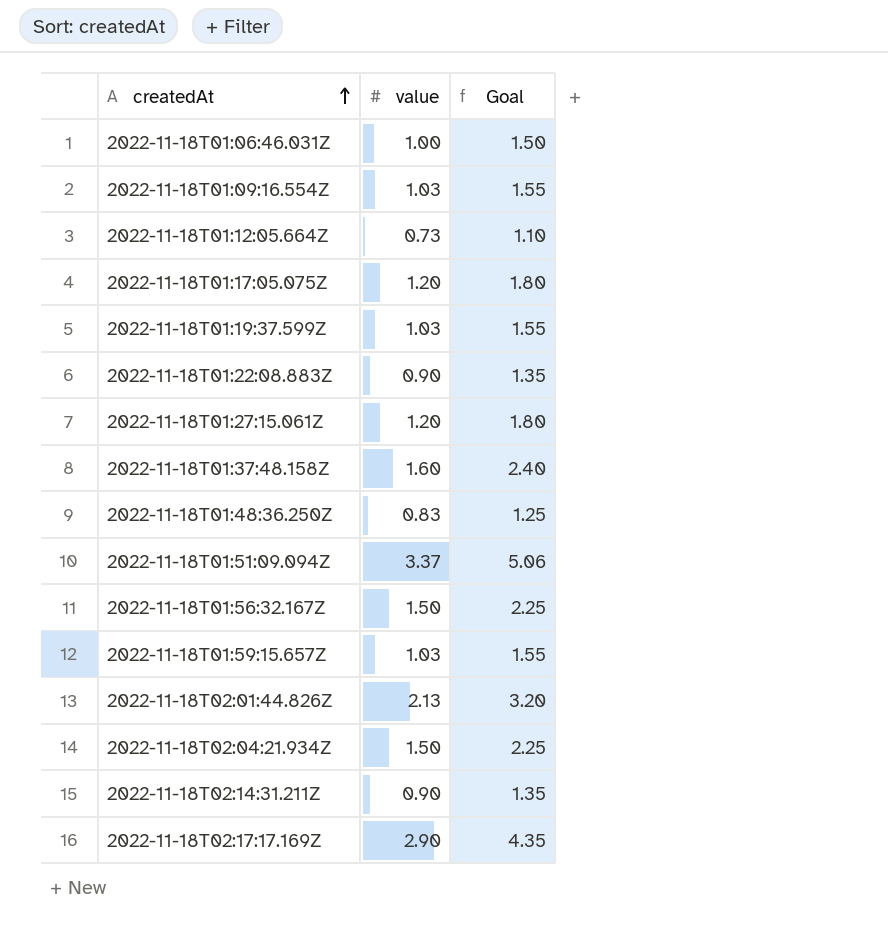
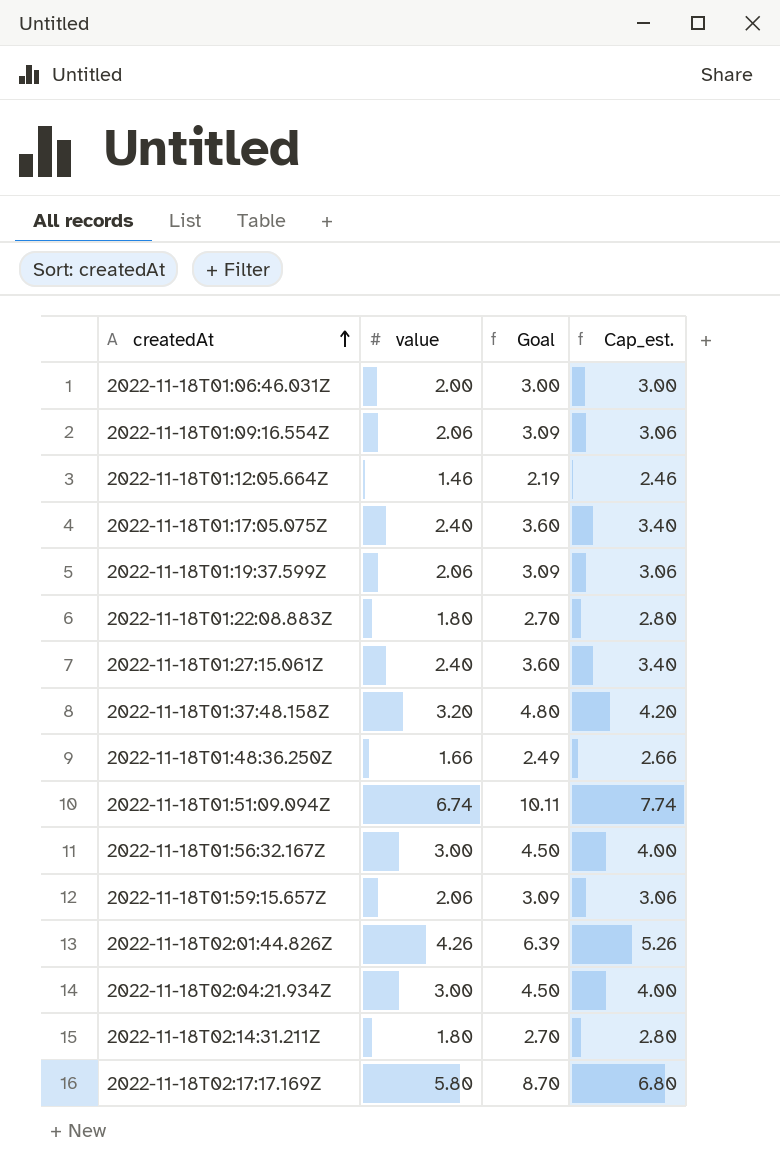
column Cap_est. | formula: none -> [value] + 1
2022-11-18T01:06:46.031Z | value: 1.00 -> 2.00
2022-11-18T01:06:46.031Z | Goal: 1.50 -> 3.00
2022-11-18T01:09:16.554Z | value: 1.03 -> 2.06
2022-11-18T01:09:16.554Z | Goal: 1.55 -> 3.09
2022-11-18T01:12:05.664Z | value: 0.73 -> 1.46
2022-11-18T01:12:05.664Z | Goal: 1.10 -> 2.19
2022-11-18T01:17:05.075Z | value: 1.20 -> 2.40
2022-11-18T01:17:05.075Z | Goal: 1.80 -> 3.60
2022-11-18T01:19:37.599Z | value: 1.03 -> 2.06
2022-11-18T01:19:37.599Z | Goal: 1.55 -> 3.09
2022-11-18T01:22:08.883Z | value: 0.90 -> 1.80
2022-11-18T01:22:08.883Z | Goal: 1.35 -> 2.70
2022-11-18T01:27:15.061Z | value: 1.20 -> 2.40
2022-11-18T01:27:15.061Z | Goal: 1.80 -> 3.60
2022-11-18T01:37:48.158Z | value: 1.60 -> 3.20
2022-11-18T01:37:48.158Z | Goal: 2.40 -> 4.80
2022-11-18T01:48:36.250Z | value: 0.83 -> 1.66
2022-11-18T01:48:36.250Z | Goal: 1.25 -> 2.49
2022-11-18T01:51:09.094Z | value: 3.37 -> 6.74
2022-11-18T01:51:09.094Z | Goal: 5.06 -> 10.11
2022-11-18T01:56:32.167Z | value: 1.50 -> 3.00
2022-11-18T01:56:32.167Z | Goal: 2.25 -> 4.50
2022-11-18T01:59:15.657Z | value: 1.03 -> 2.06
2022-11-18T01:59:15.657Z | Goal: 1.55 -> 3.09
2022-11-18T02:01:44.826Z | value: 2.13 -> 4.26
2022-11-18T02:01:44.826Z | Goal: 3.20 -> 6.39
2022-11-18T02:04:21.934Z | value: 1.50 -> 3.00
2022-11-18T02:04:21.934Z | Goal: 2.25 -> 4.50
2022-11-18T02:14:31.211Z | value: 0.90 -> 1.80
2022-11-18T02:14:31.211Z | Goal: 1.35 -> 2.70
2022-11-18T02:17:17.169Z | value: 2.90 -> 5.80
2022-11-18T02:17:17.169Z | Goal: 4.35 -> 8.70

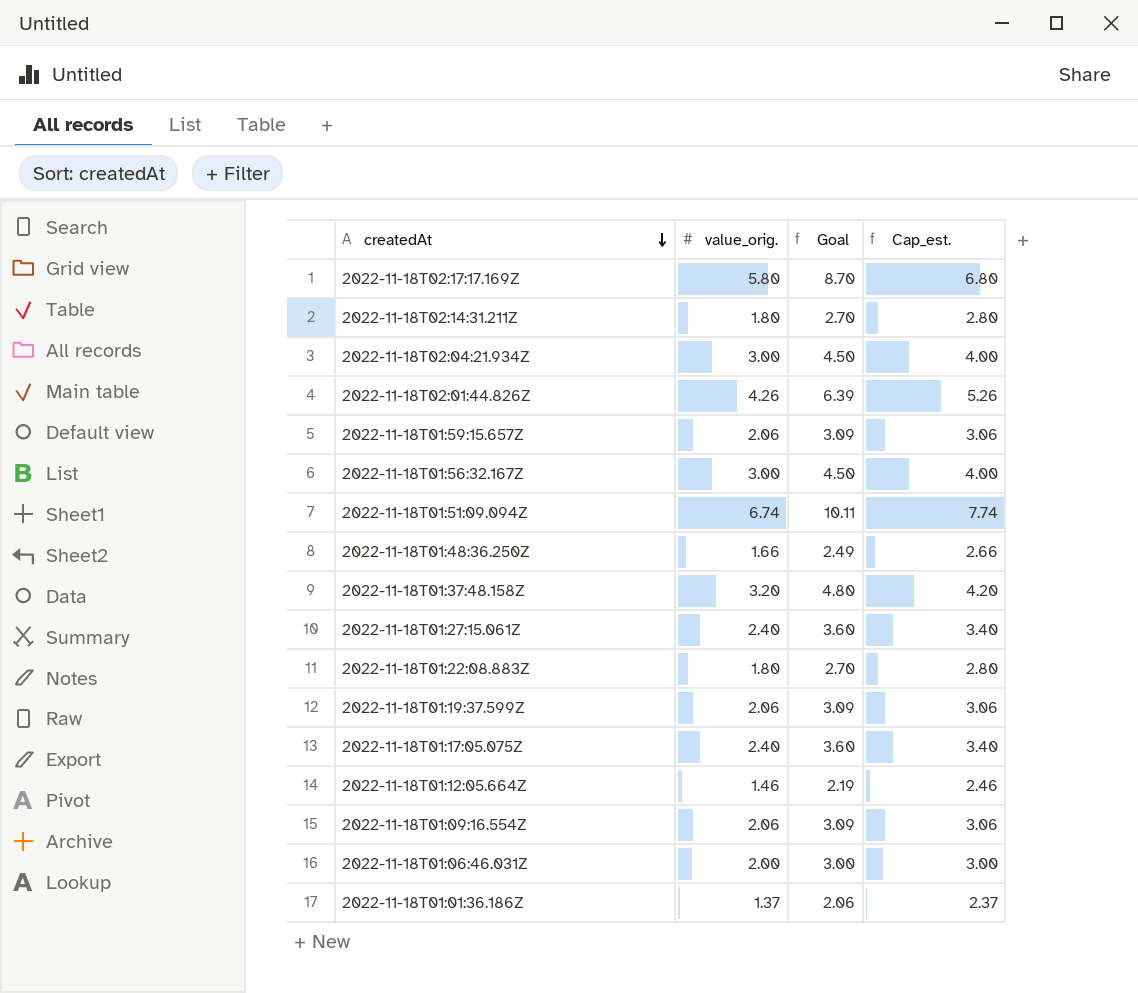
row order: createdAt ascending -> createdAt descending
column name: value -> value_orig.
row 2022-11-18T01:01:36.186Z: none -> 1.37 | 2.06 | 2.37

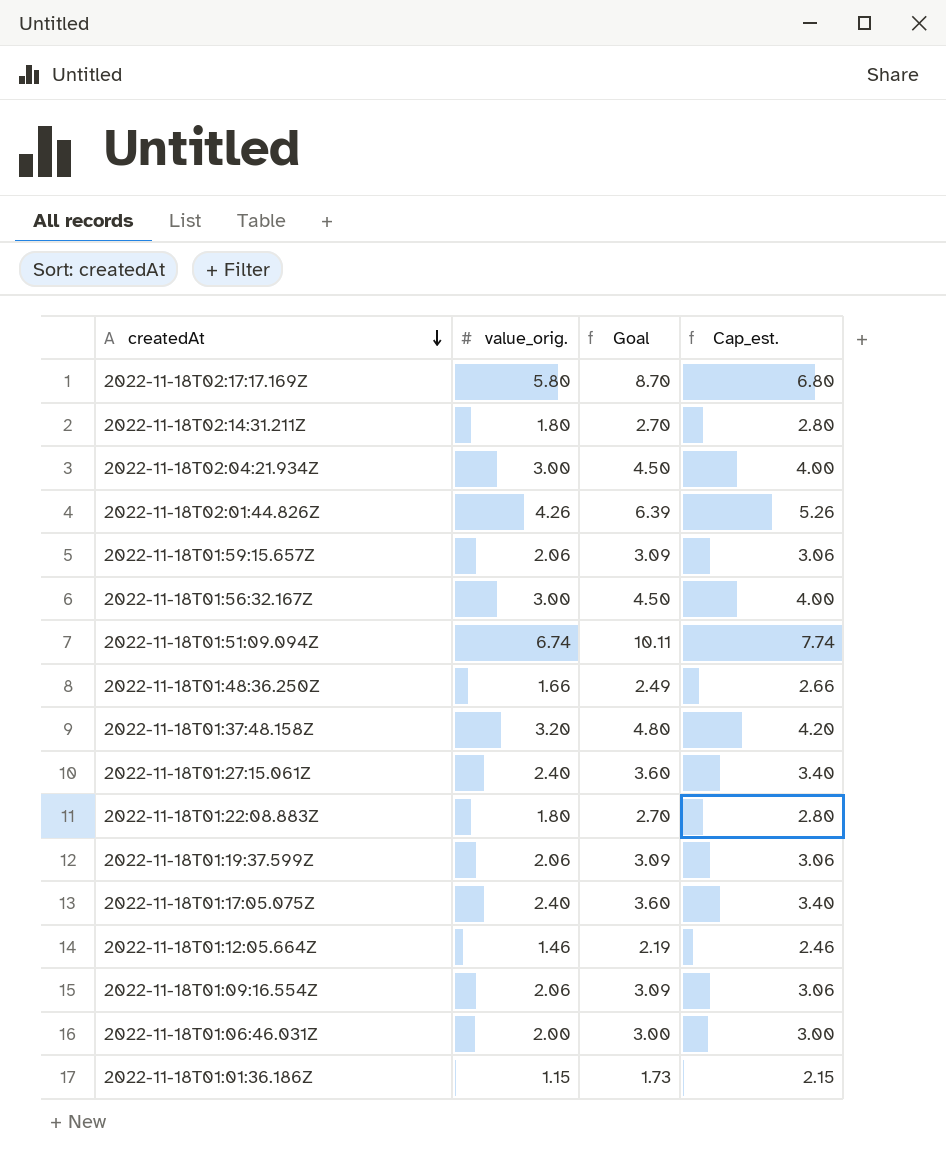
2022-11-18T01:01:36.186Z | value_orig.: 1.37 -> 1.15
2022-11-18T01:01:36.186Z | Goal: 2.06 -> 1.73
2022-11-18T01:01:36.186Z | Cap_est.: 2.37 -> 2.15

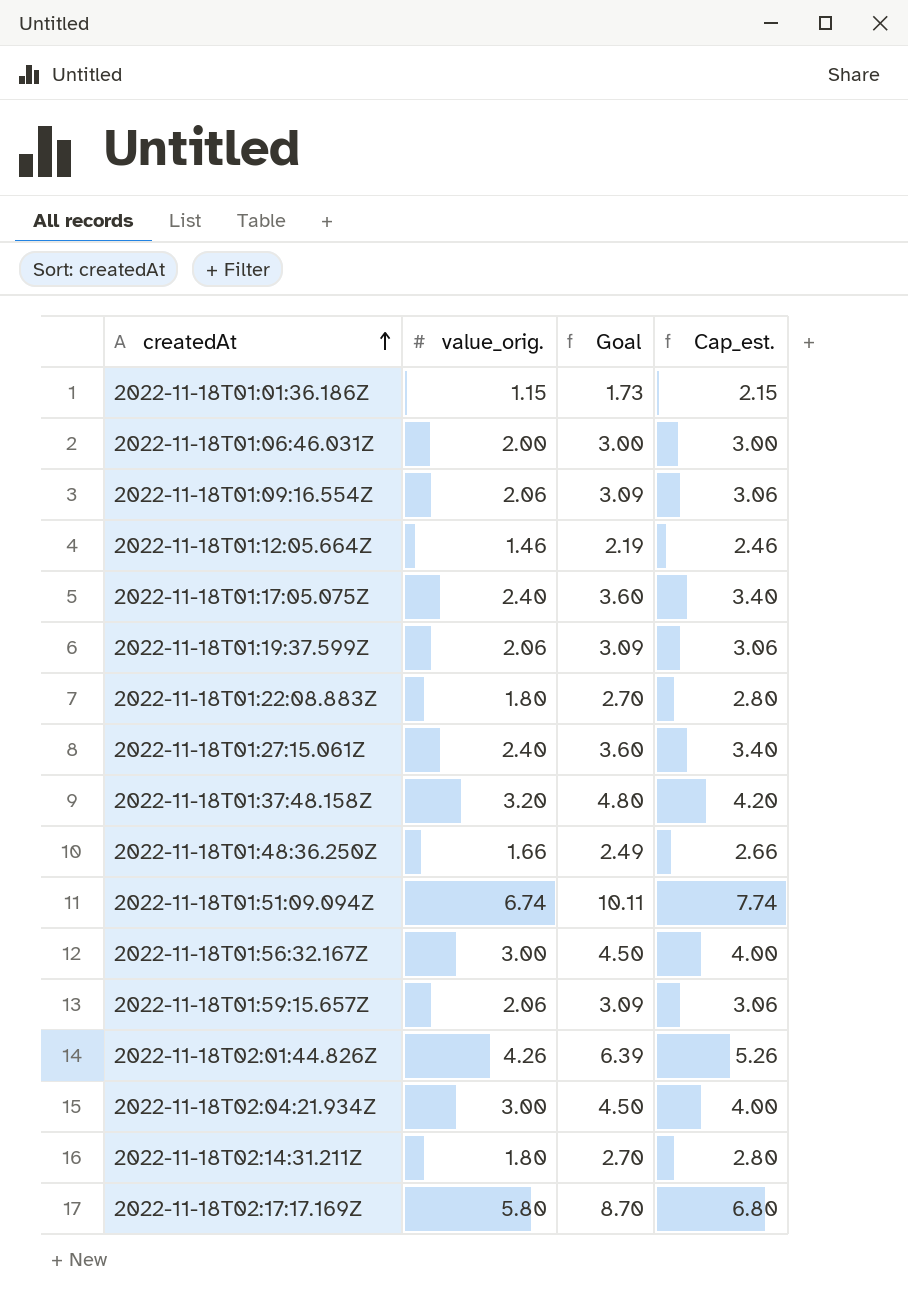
row order: createdAt descending -> createdAt ascending

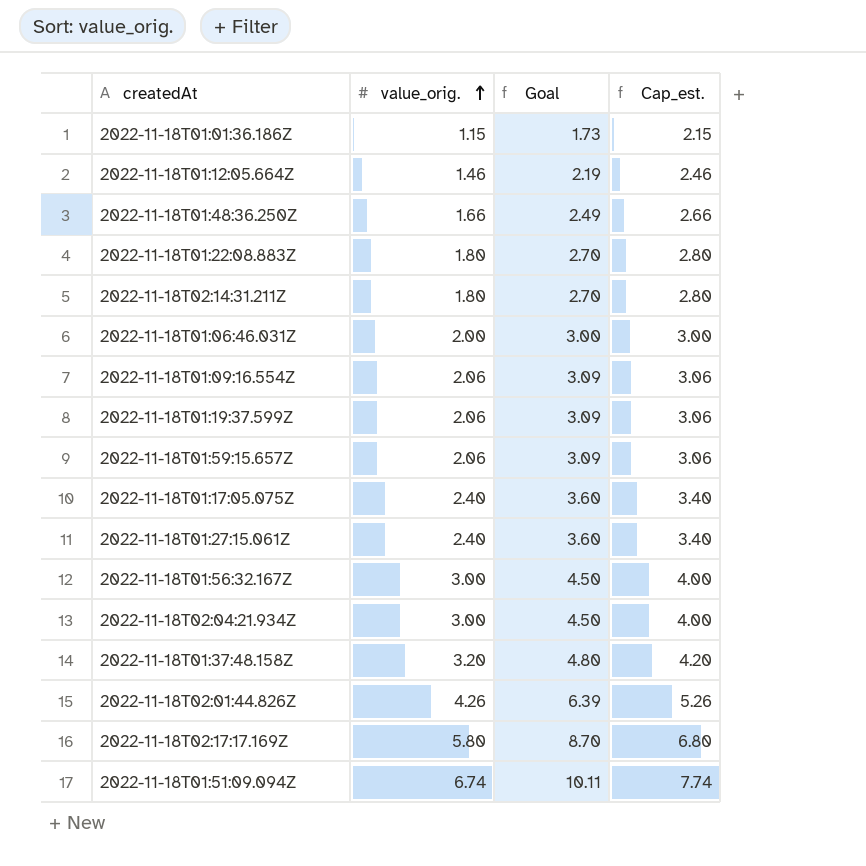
row order: createdAt ascending -> value_orig. ascending

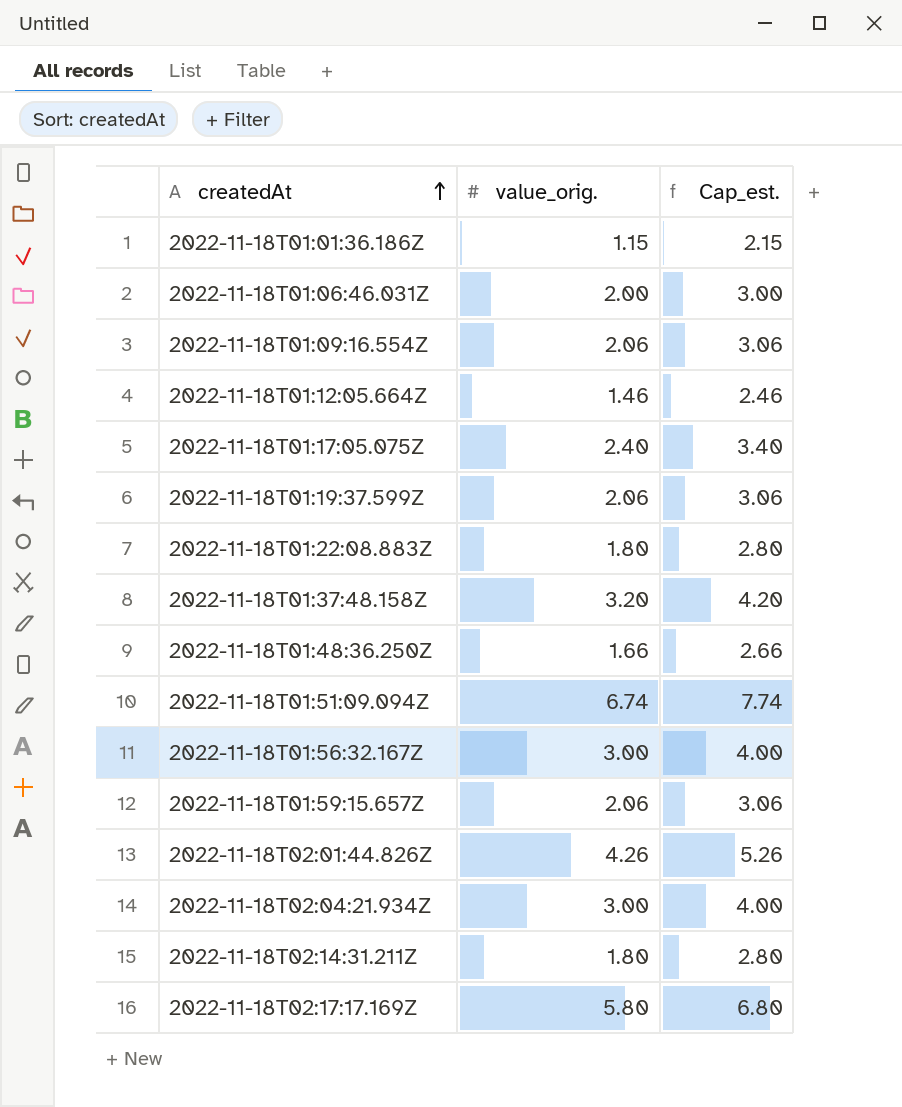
row order: value_orig. ascending -> createdAt ascending
column Goal | formula: [value_orig.] * 1.5 -> none
row 2022-11-18T01:27:15.061Z: 2.40 | 3.60 | 3.40 -> none

